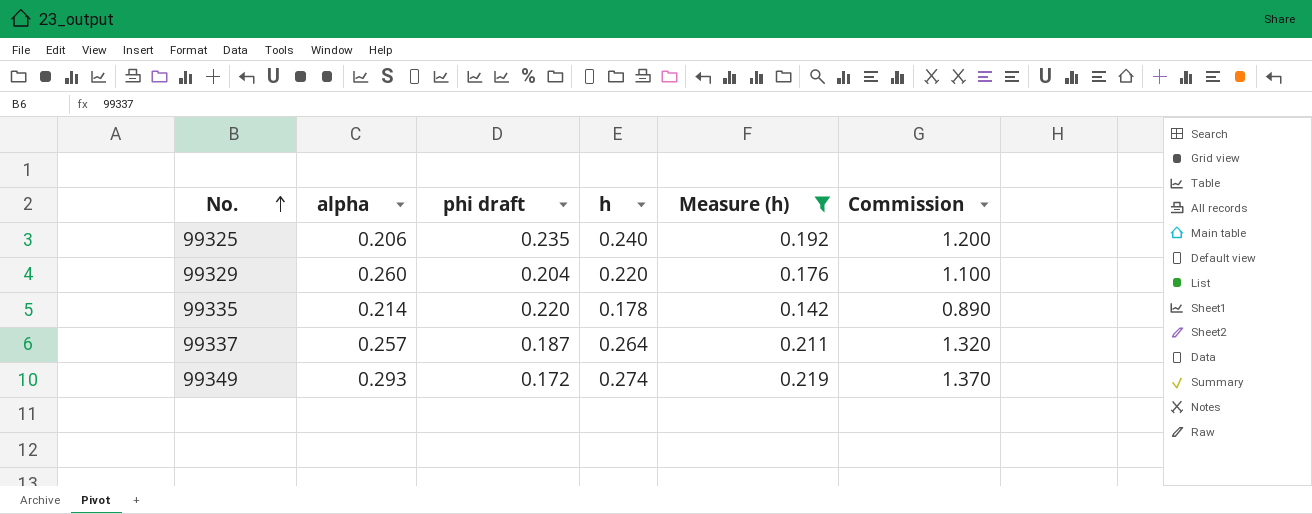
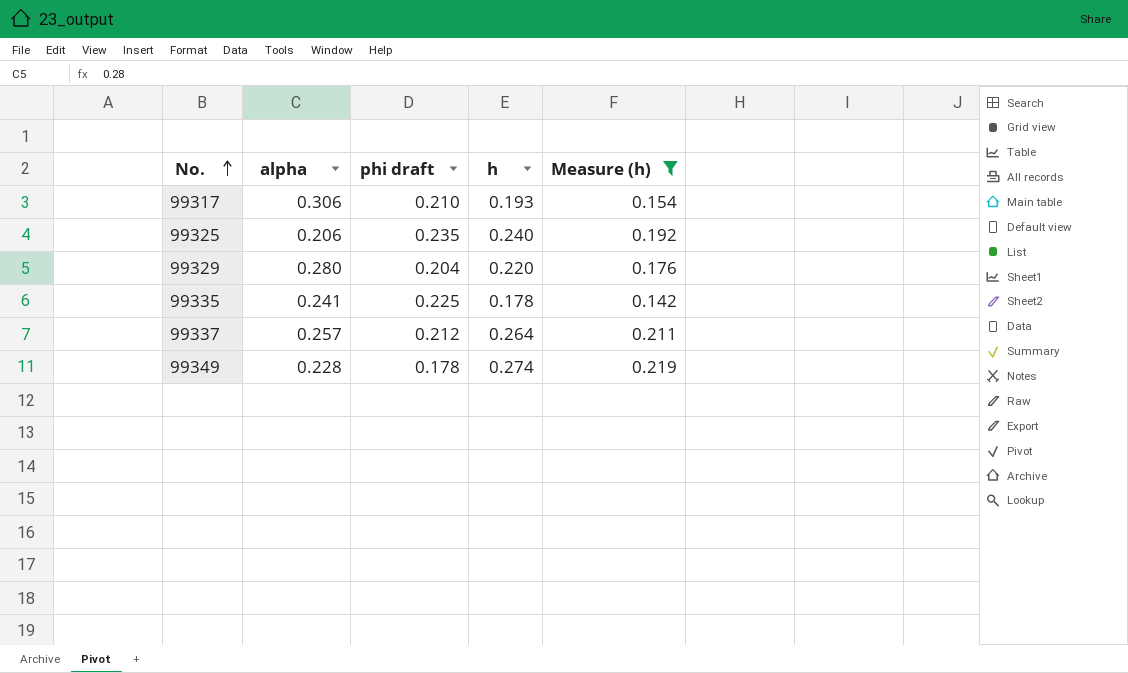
column Commission | formula: [h] * 5 -> none
row 99317: none -> 0.306 | 0.210 | 0.193 | 0.154
99329 | alpha: 0.260 -> 0.280
99335 | alpha: 0.214 -> 0.241
99335 | phi draft: 0.220 -> 0.225
99337 | phi draft: 0.187 -> 0.212
99349 | alpha: 0.293 -> 0.228
99349 | phi draft: 0.172 -> 0.178

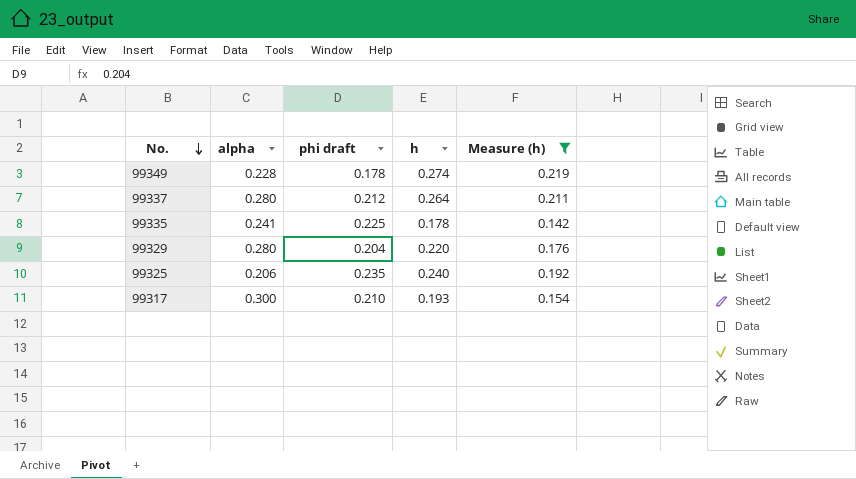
row order: No. ascending -> No. descending
99337 | alpha: 0.257 -> 0.280
99317 | alpha: 0.306 -> 0.300

